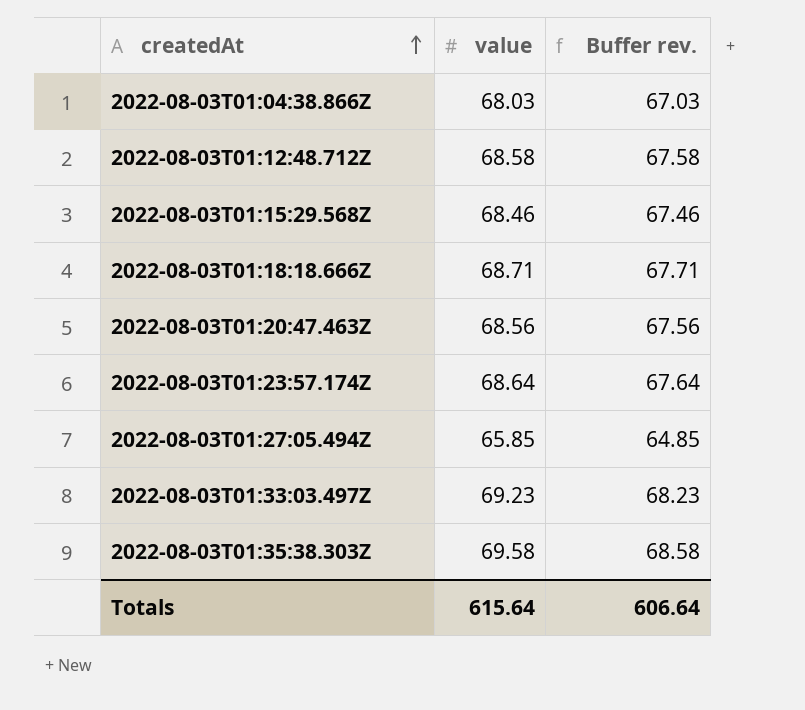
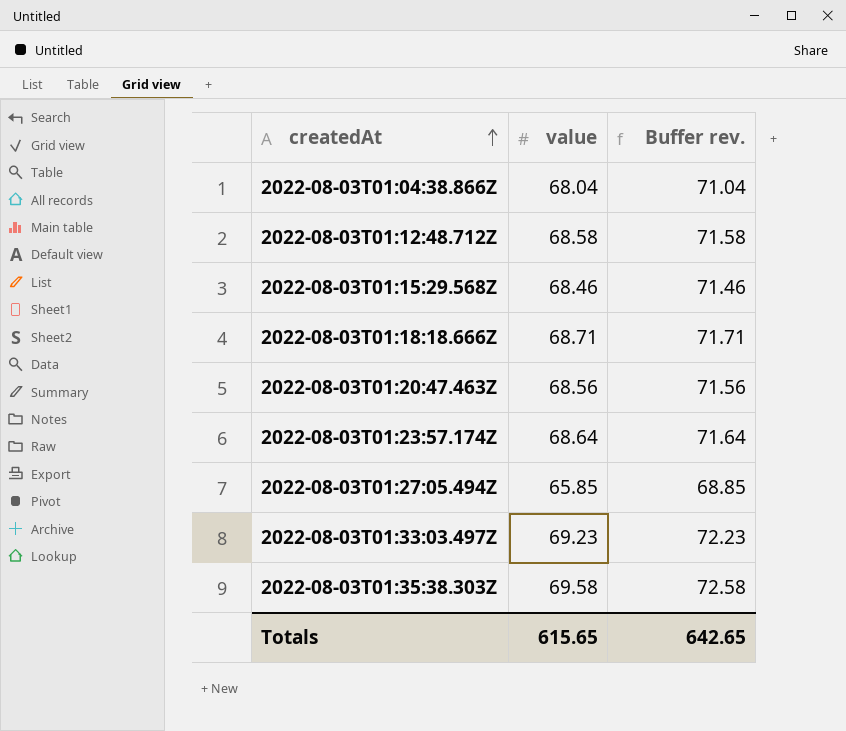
column Buffer rev. | formula: [value] - 1 -> [value] + 3
2022-08-03T01:04:38.866Z | value: 68.03 -> 68.04
Totals | value: 615.64 -> 615.65
Totals | Buffer rev.: 606.64 -> 642.65

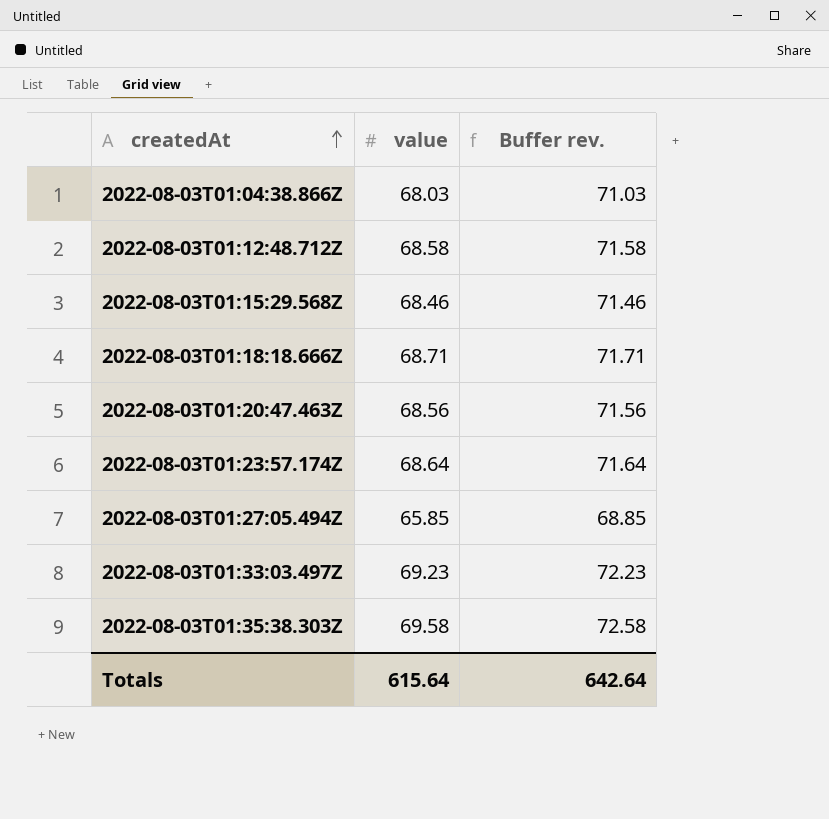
2022-08-03T01:04:38.866Z | value: 68.04 -> 68.03
2022-08-03T01:04:38.866Z | Buffer rev.: 71.04 -> 71.03
Totals | value: 615.65 -> 615.64
Totals | Buffer rev.: 642.65 -> 642.64

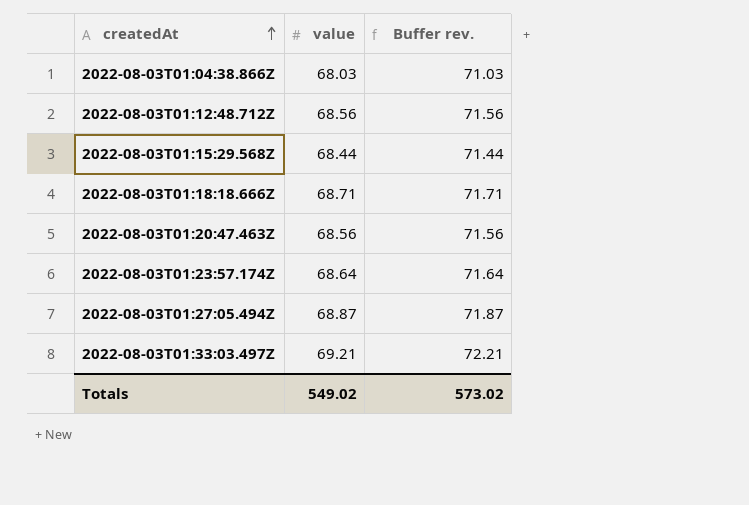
row 2022-08-03T01:35:38.303Z: 69.58 | 72.58 -> none
2022-08-03T01:12:48.712Z | value: 68.58 -> 68.56
2022-08-03T01:12:48.712Z | Buffer rev.: 71.58 -> 71.56
2022-08-03T01:15:29.568Z | value: 68.46 -> 68.44
2022-08-03T01:15:29.568Z | Buffer rev.: 71.46 -> 71.44
2022-08-03T01:27:05.494Z | value: 65.85 -> 68.87
2022-08-03T01:27:05.494Z | Buffer rev.: 68.85 -> 71.87
2022-08-03T01:33:03.497Z | value: 69.23 -> 69.21
2022-08-03T01:33:03.497Z | Buffer rev.: 72.23 -> 72.21
Totals | value: 615.64 -> 549.02
Totals | Buffer rev.: 642.64 -> 573.02

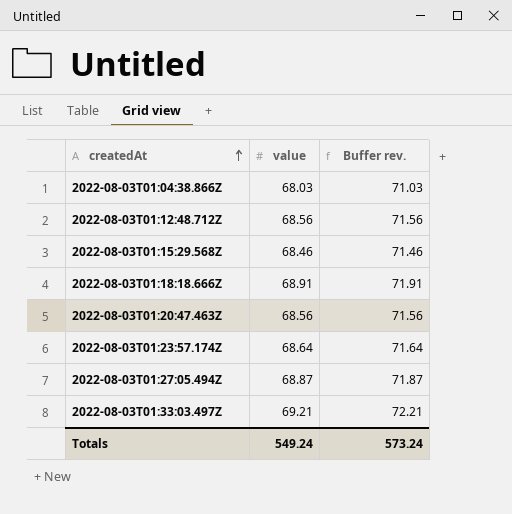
2022-08-03T01:15:29.568Z | value: 68.44 -> 68.46
2022-08-03T01:15:29.568Z | Buffer rev.: 71.44 -> 71.46
2022-08-03T01:18:18.666Z | value: 68.71 -> 68.91
2022-08-03T01:18:18.666Z | Buffer rev.: 71.71 -> 71.91
Totals | value: 549.02 -> 549.24
Totals | Buffer rev.: 573.02 -> 573.24

